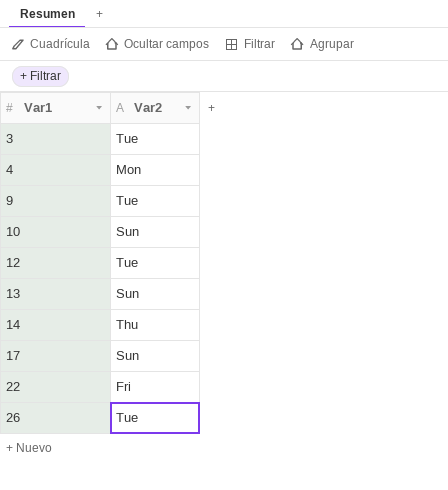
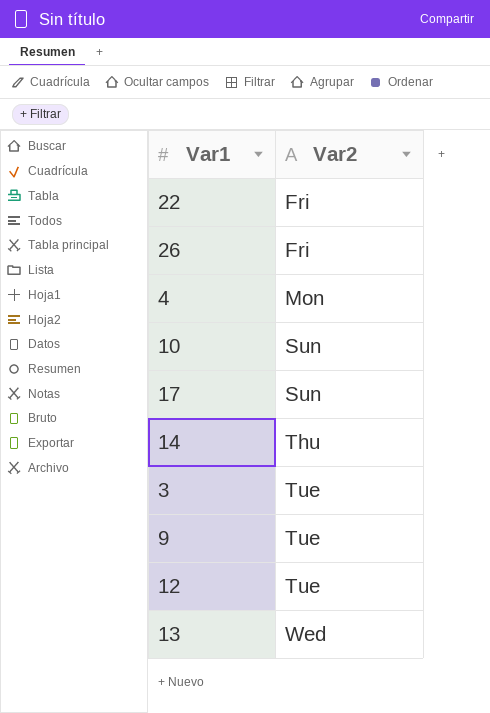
row order: Var1 ascending -> Var2 ascending
26 | Var2: Tue -> Fri
13 | Var2: Sun -> Wed

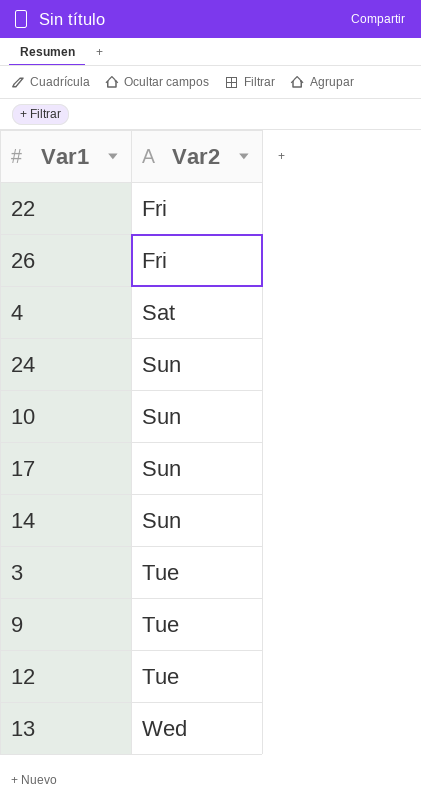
4 | Var2: Mon -> Sat
row 24: none -> Sun
14 | Var2: Thu -> Sun

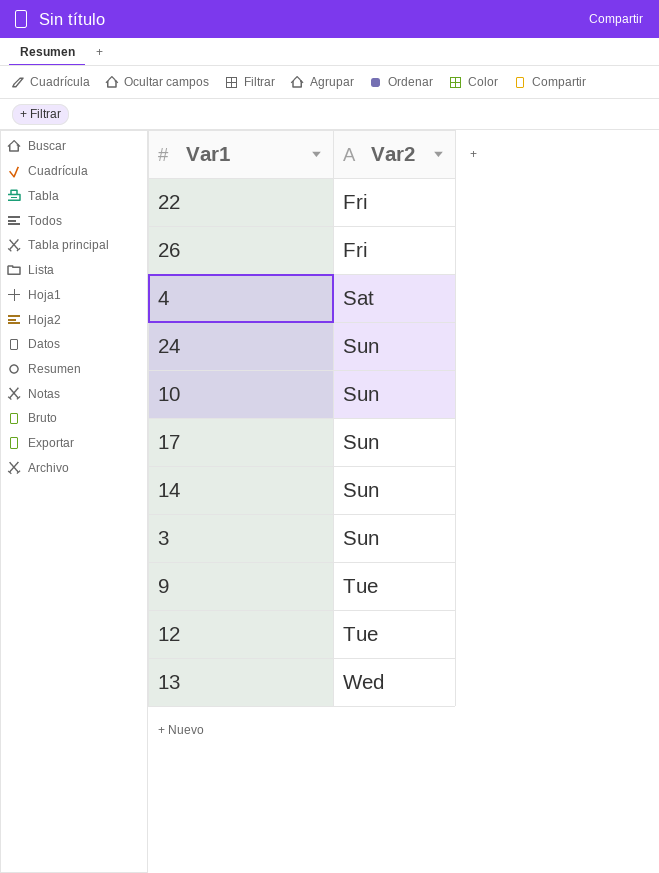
3 | Var2: Tue -> Sun

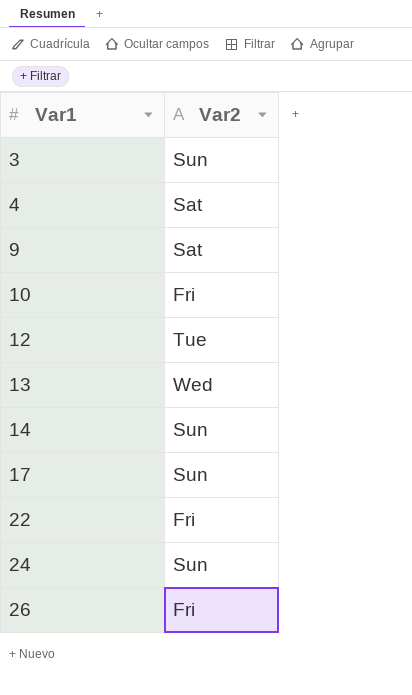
row order: Var2 ascending -> Var1 ascending
9 | Var2: Tue -> Sat
10 | Var2: Sun -> Fri

